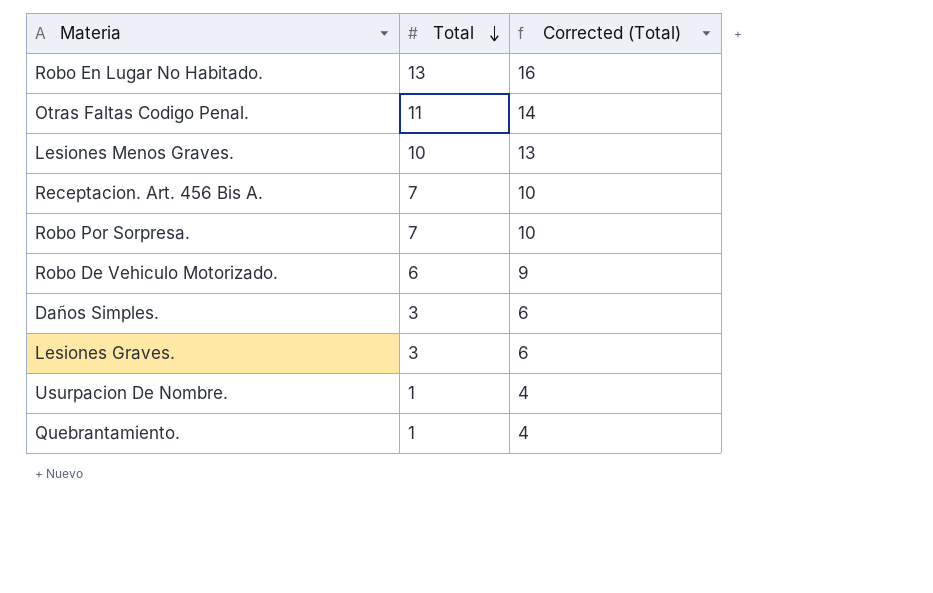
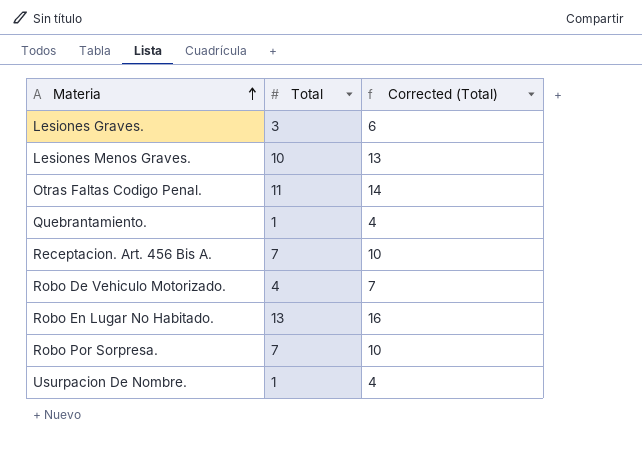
row order: Total descending -> Materia ascending
row Daños Simples.: 3 | 6 -> none
Robo De Vehiculo Motorizado. | Total: 6 -> 4
Robo De Vehiculo Motorizado. | Corrected (Total): 9 -> 7

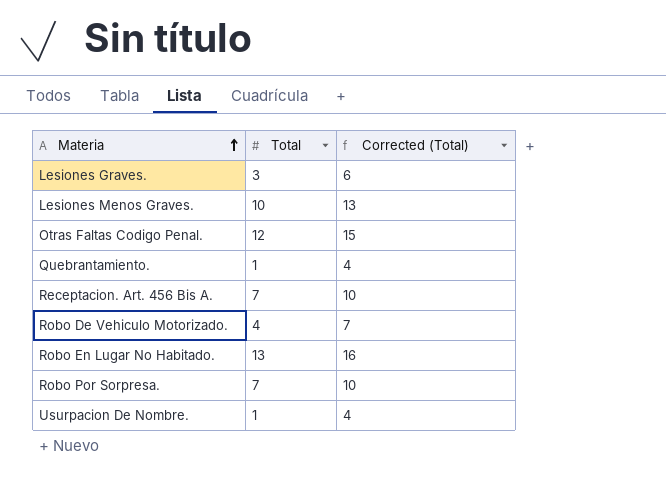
Otras Faltas Codigo Penal. | Total: 11 -> 12
Otras Faltas Codigo Penal. | Corrected (Total): 14 -> 15

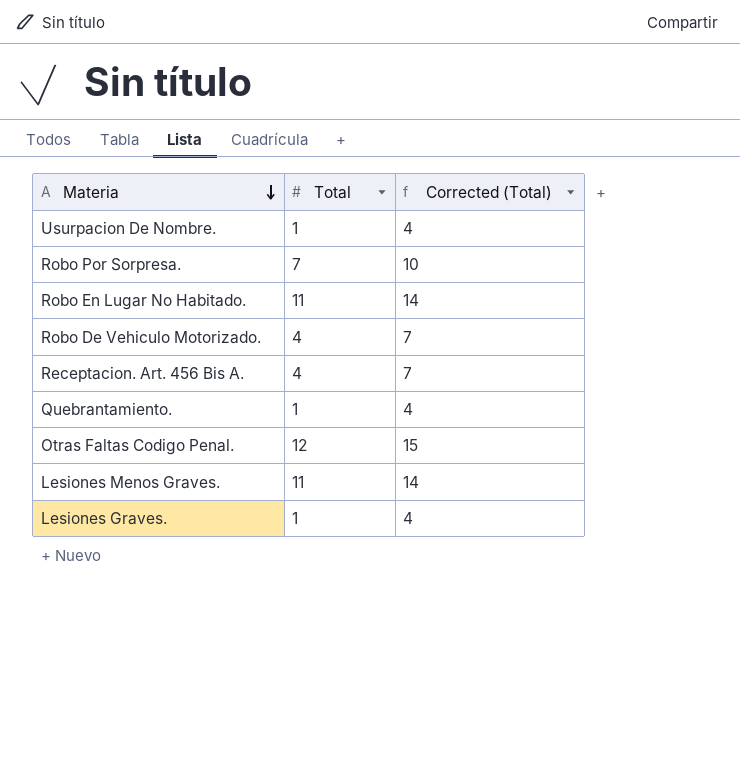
row order: Materia ascending -> Materia descending
Robo En Lugar No Habitado. | Total: 13 -> 11
Robo En Lugar No Habitado. | Corrected (Total): 16 -> 14
Receptacion. Art. 456 Bis A. | Total: 7 -> 4
Receptacion. Art. 456 Bis A. | Corrected (Total): 10 -> 7
Lesiones Menos Graves. | Total: 10 -> 11
Lesiones Menos Graves. | Corrected (Total): 13 -> 14
Lesiones Graves. | Total: 3 -> 1
Lesiones Graves. | Corrected (Total): 6 -> 4

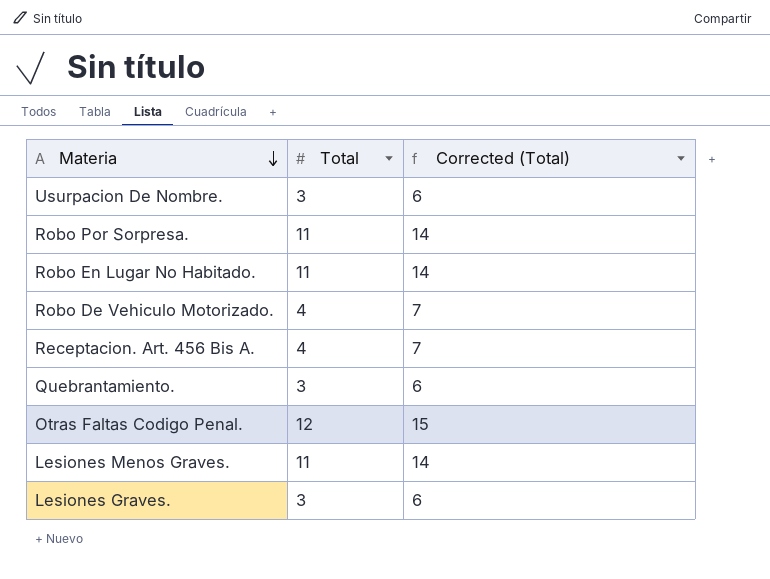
Usurpacion De Nombre. | Total: 1 -> 3
Usurpacion De Nombre. | Corrected (Total): 4 -> 6
Robo Por Sorpresa. | Total: 7 -> 11
Robo Por Sorpresa. | Corrected (Total): 10 -> 14
Quebrantamiento. | Total: 1 -> 3
Quebrantamiento. | Corrected (Total): 4 -> 6
Lesiones Graves. | Total: 1 -> 3
Lesiones Graves. | Corrected (Total): 4 -> 6

